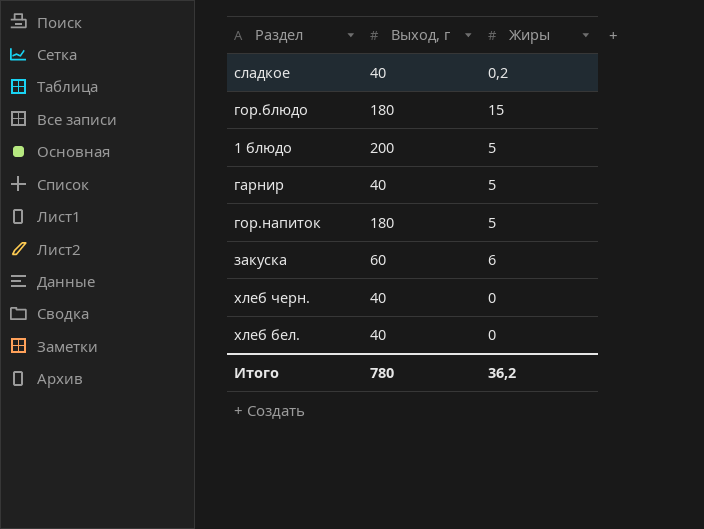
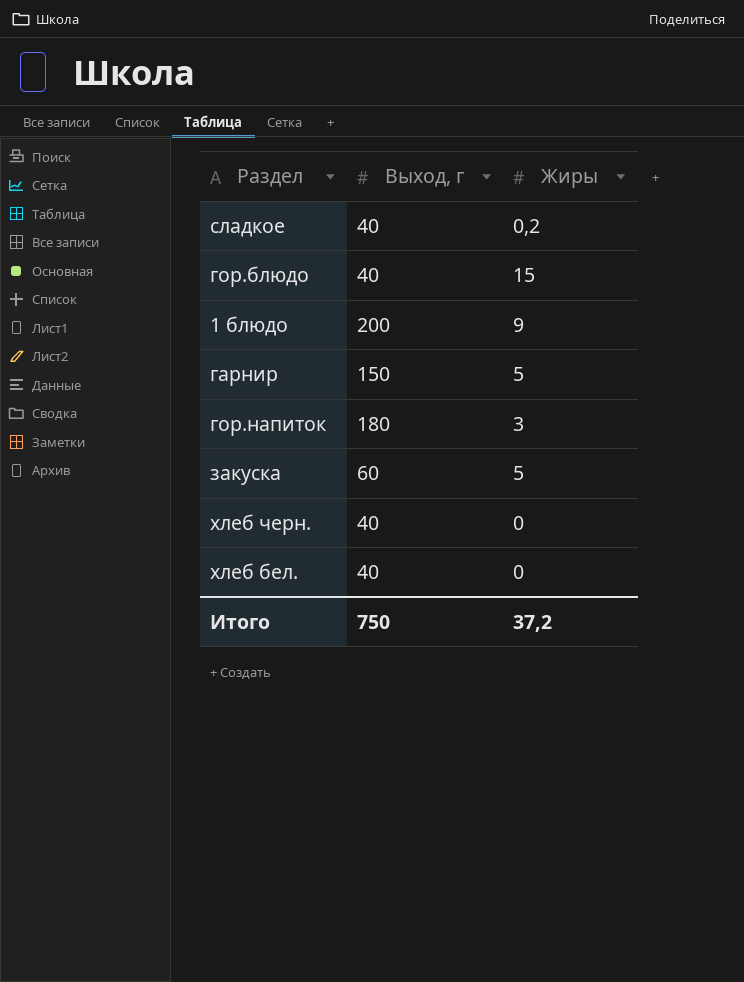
гор.блюдо | Выход, г: 180 -> 40
1 блюдо | Жиры: 5 -> 9
гарнир | Выход, г: 40 -> 150
гор.напиток | Жиры: 5 -> 3
закуска | Жиры: 6 -> 5
Итого | Выход, г: 780 -> 750
Итого | Жиры: 36,2 -> 37,2

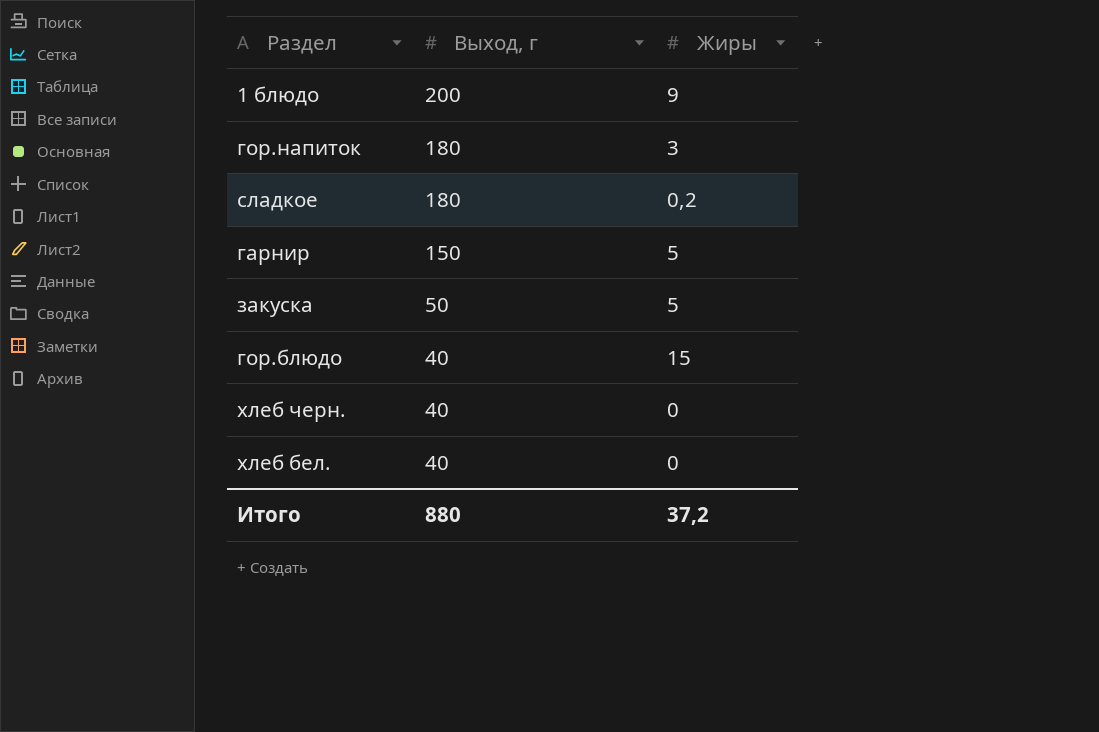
row order: none -> Выход, г descending
сладкое | Выход, г: 40 -> 180
закуска | Выход, г: 60 -> 50
Итого | Выход, г: 750 -> 880

